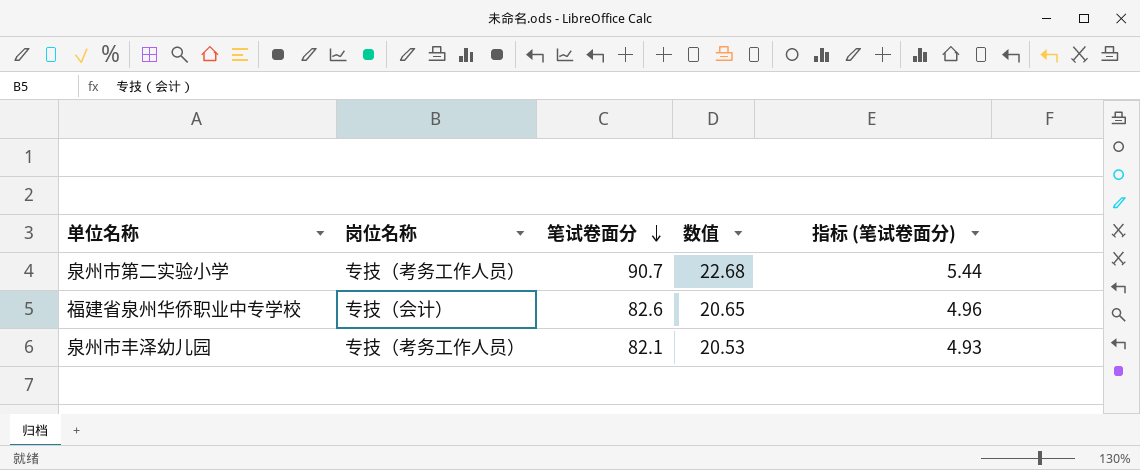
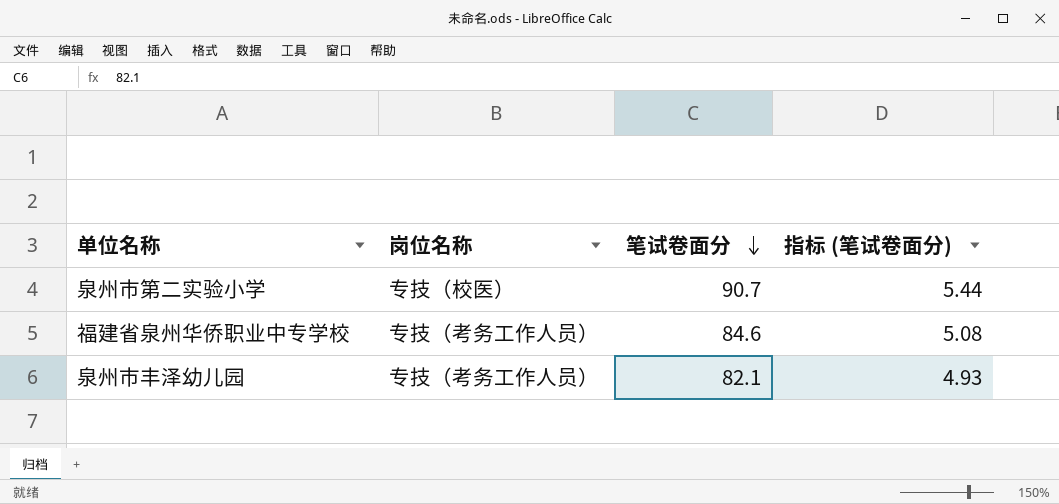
column 数值 | formula: [笔试卷面分] * 0.25 -> none
泉州市第二实验小学 | 岗位名称: 专技（考务工作人员） -> 专技（校医）
福建省泉州华侨职业中专学校 | 岗位名称: 专技（会计） -> 专技（考务工作人员）
福建省泉州华侨职业中专学校 | 笔试卷面分: 82.6 -> 84.6
福建省泉州华侨职业中专学校 | 指标 (笔试卷面分): 4.96 -> 5.08

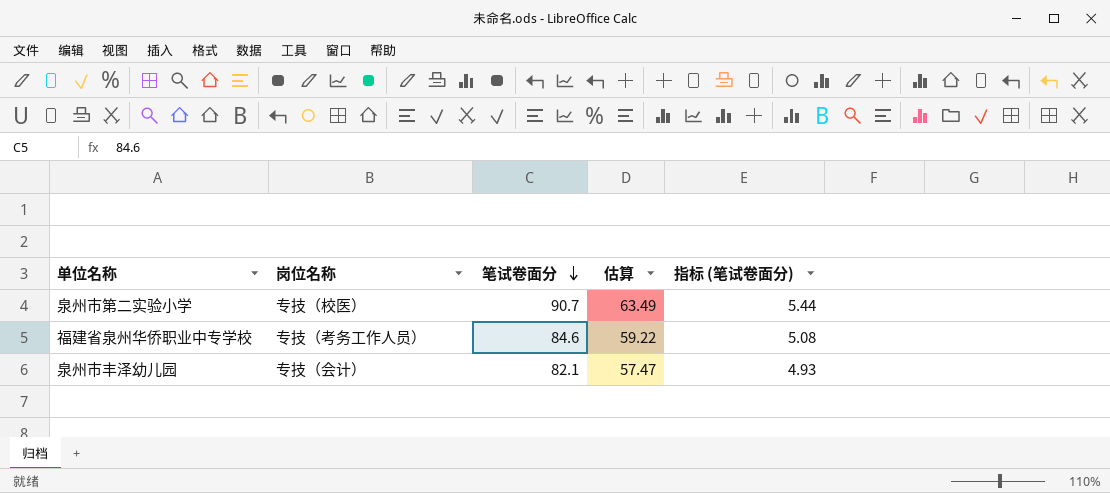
column 估算 | formula: none -> [笔试卷面分] * 0.7
泉州市丰泽幼儿园 | 岗位名称: 专技（考务工作人员） -> 专技（会计）

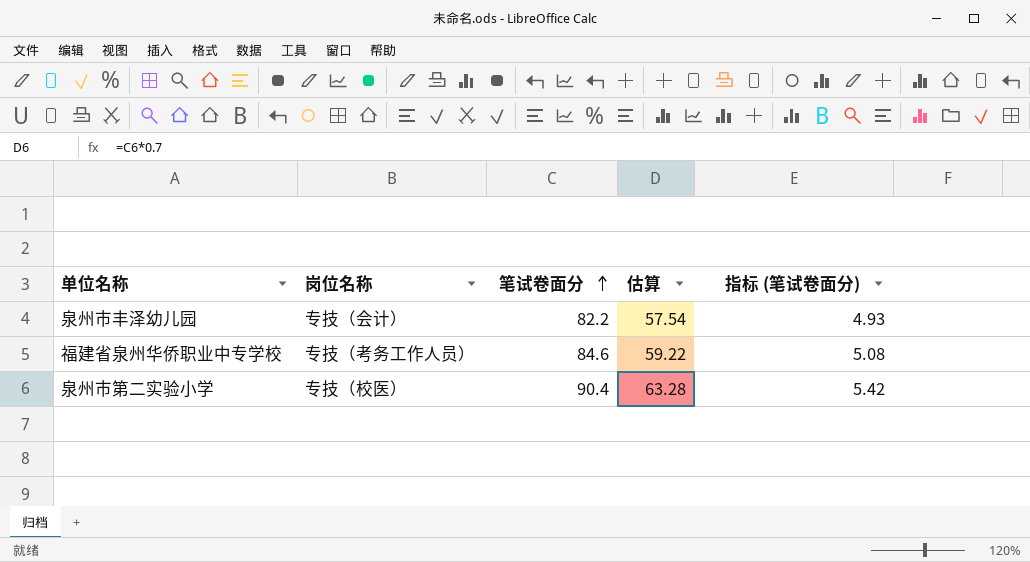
row order: 笔试卷面分 descending -> 笔试卷面分 ascending
泉州市丰泽幼儿园 | 笔试卷面分: 82.1 -> 82.2
泉州市丰泽幼儿园 | 估算: 57.47 -> 57.54
泉州市第二实验小学 | 笔试卷面分: 90.7 -> 90.4
泉州市第二实验小学 | 估算: 63.49 -> 63.28
泉州市第二实验小学 | 指标 (笔试卷面分): 5.44 -> 5.42

